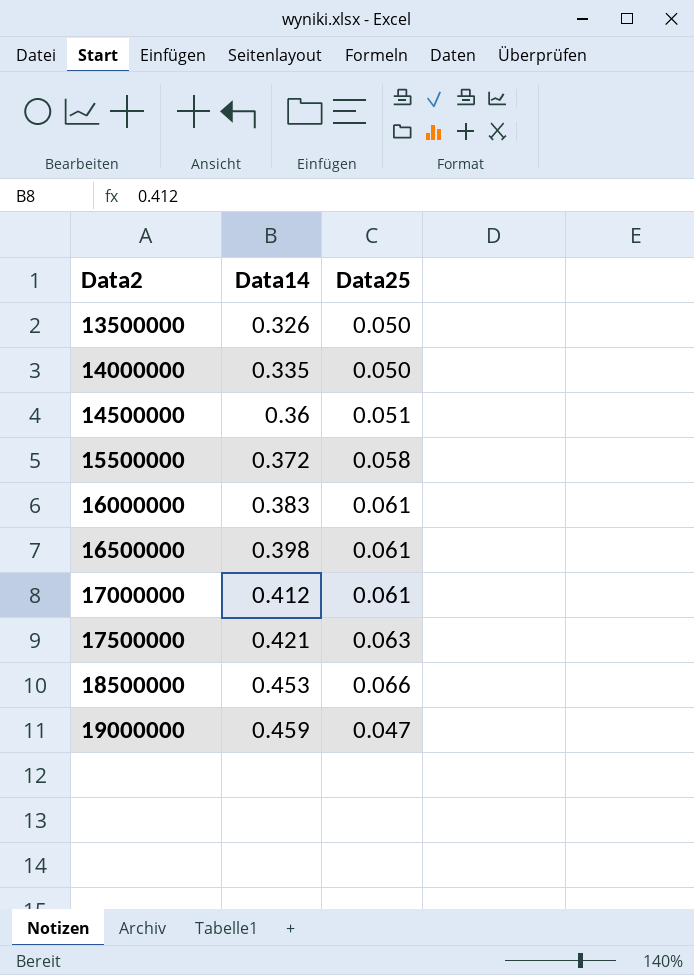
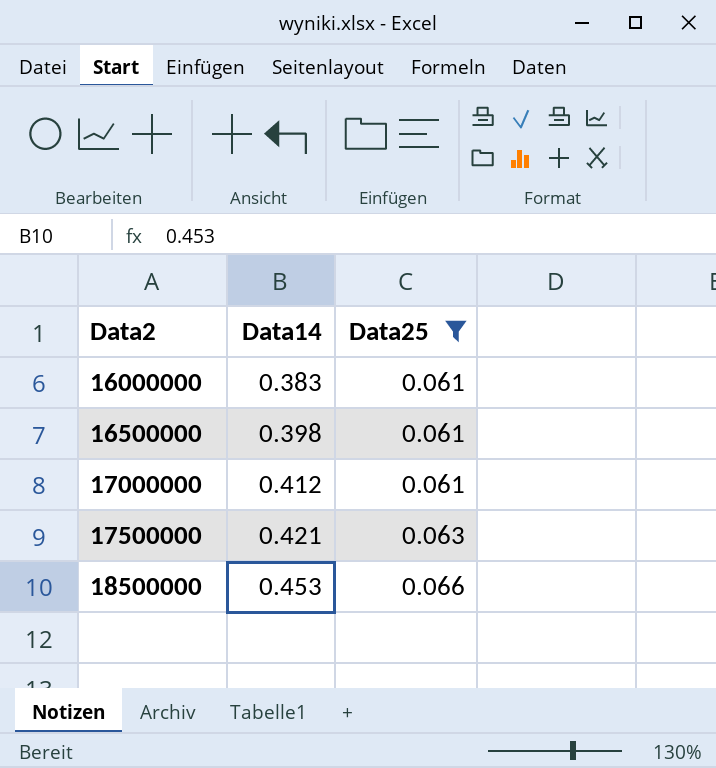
filter: none -> Data25 >= 0.061

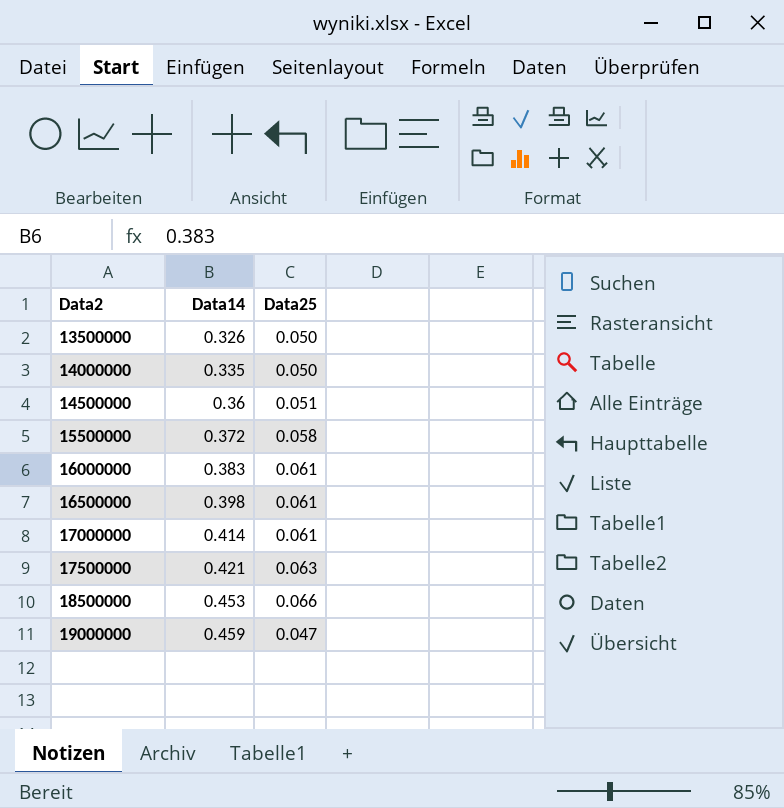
filter: Data25 >= 0.061 -> none
17000000 | Data14: 0.412 -> 0.414

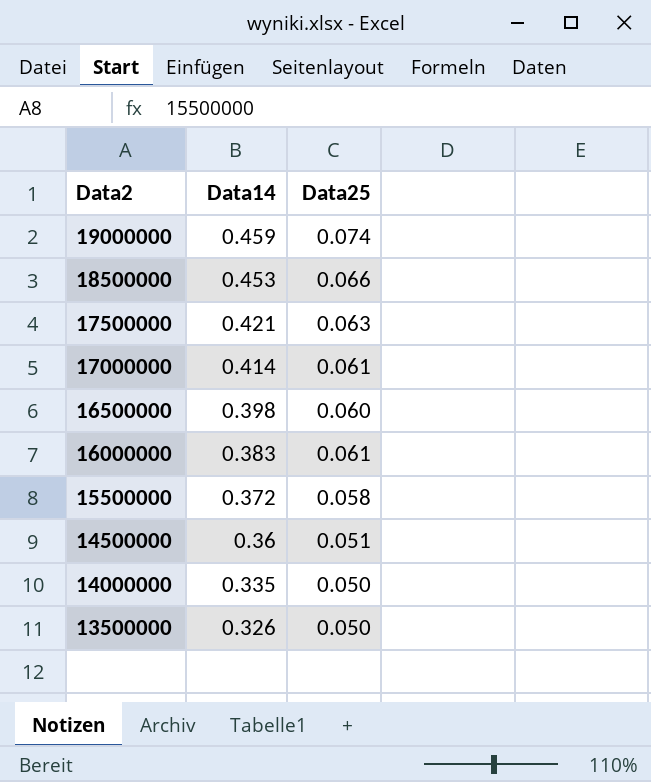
row order: Data2 ascending -> Data2 descending
19000000 | Data25: 0.047 -> 0.074
16500000 | Data25: 0.061 -> 0.060

